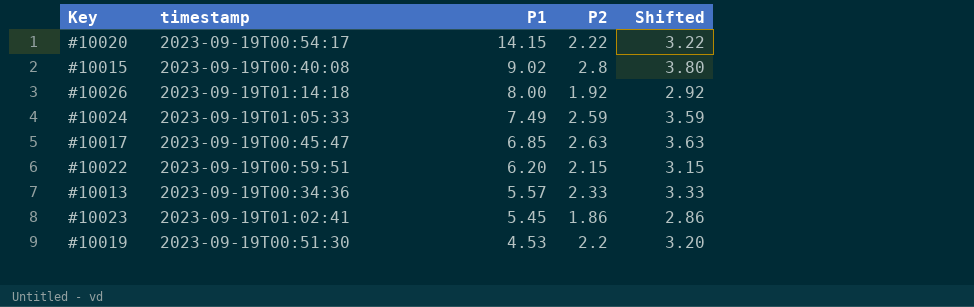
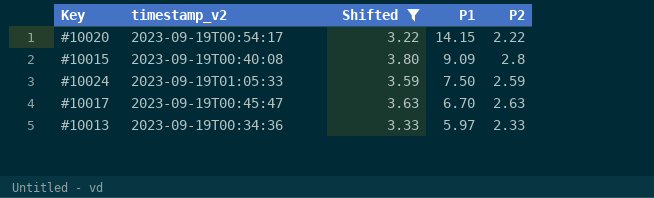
filter: none -> Shifted >= 3.22
column name: timestamp -> timestamp_v2
column Shifted | position: 5 -> 3
#10015 | P1: 9.02 -> 9.09
#10024 | P1: 7.49 -> 7.50
#10017 | P1: 6.85 -> 6.70
#10013 | P1: 5.57 -> 5.97

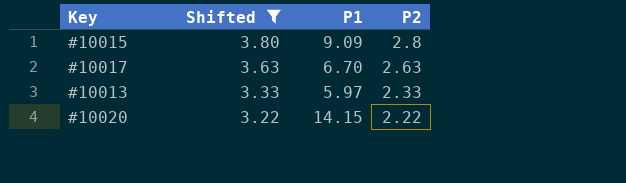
row order: P1 descending -> Shifted descending
column timestamp_v2 | position: 2 -> none
row #10024: 2023-09-19T01:05:33 | 3.59 | 7.50 | 2.59 -> none

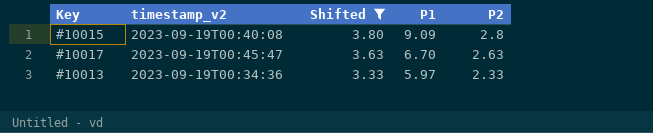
column timestamp_v2 | position: none -> 2
row #10020: 3.22 | 14.15 | 2.22 -> none

